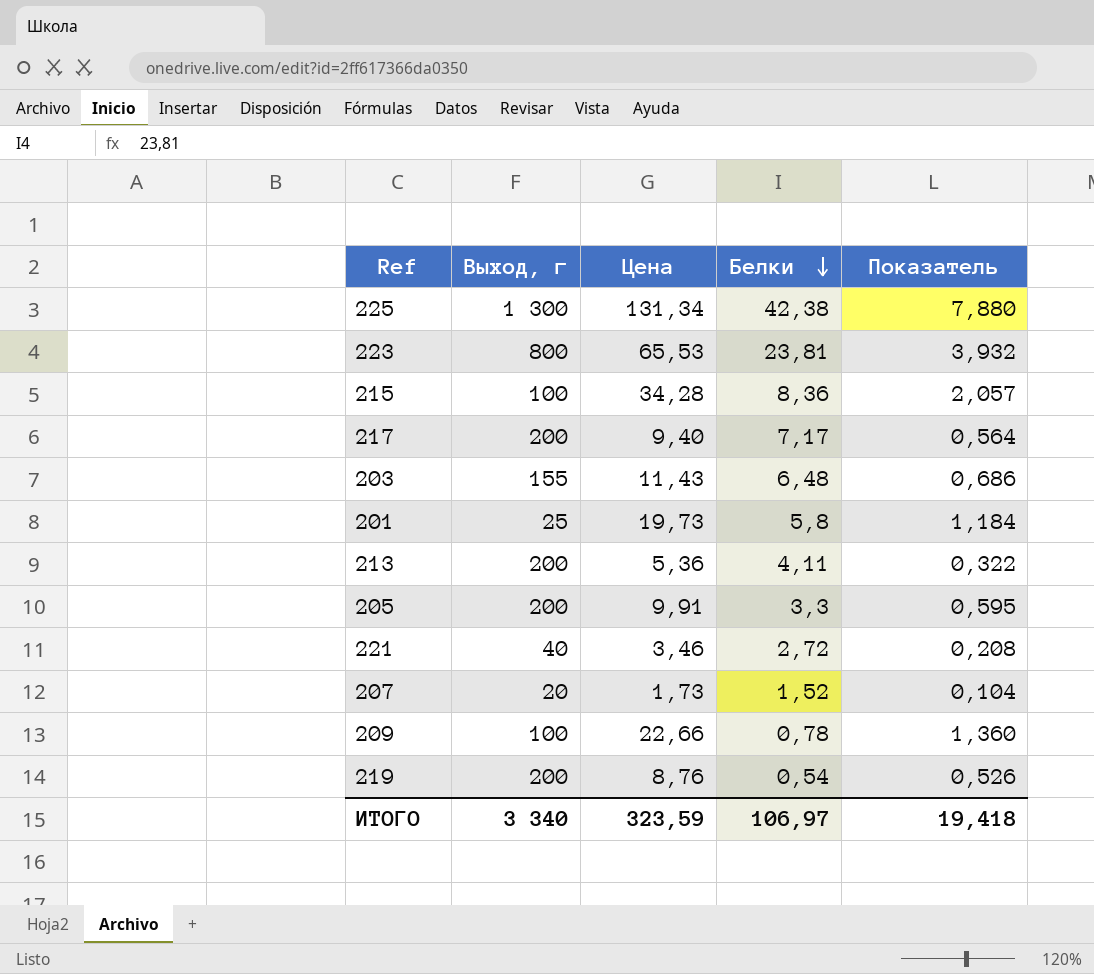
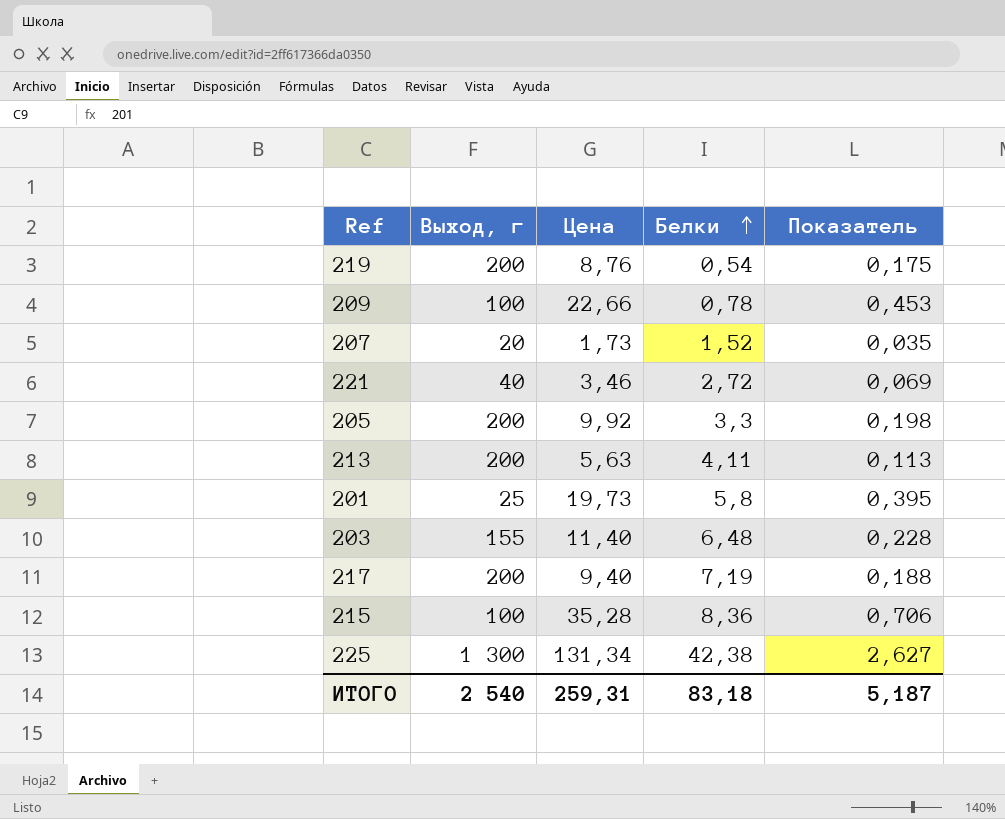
row order: Белки descending -> Белки ascending
column Показатель | formula: [Цена] * 0,06 -> [Цена] * 0,02
row 223: 800 | 65,53 | 23,81 | 3,932 -> none
205 | Цена: 9,91 -> 9,92
213 | Цена: 5,36 -> 5,63
203 | Цена: 11,43 -> 11,40
217 | Белки: 7,17 -> 7,19
215 | Цена: 34,28 -> 35,28
ИТОГО | Выход, г: 3 340 -> 2 540
ИТОГО | Цена: 323,59 -> 259,31
ИТОГО | Белки: 106,97 -> 83,18
ИТОГО | Показатель: 19,418 -> 5,187

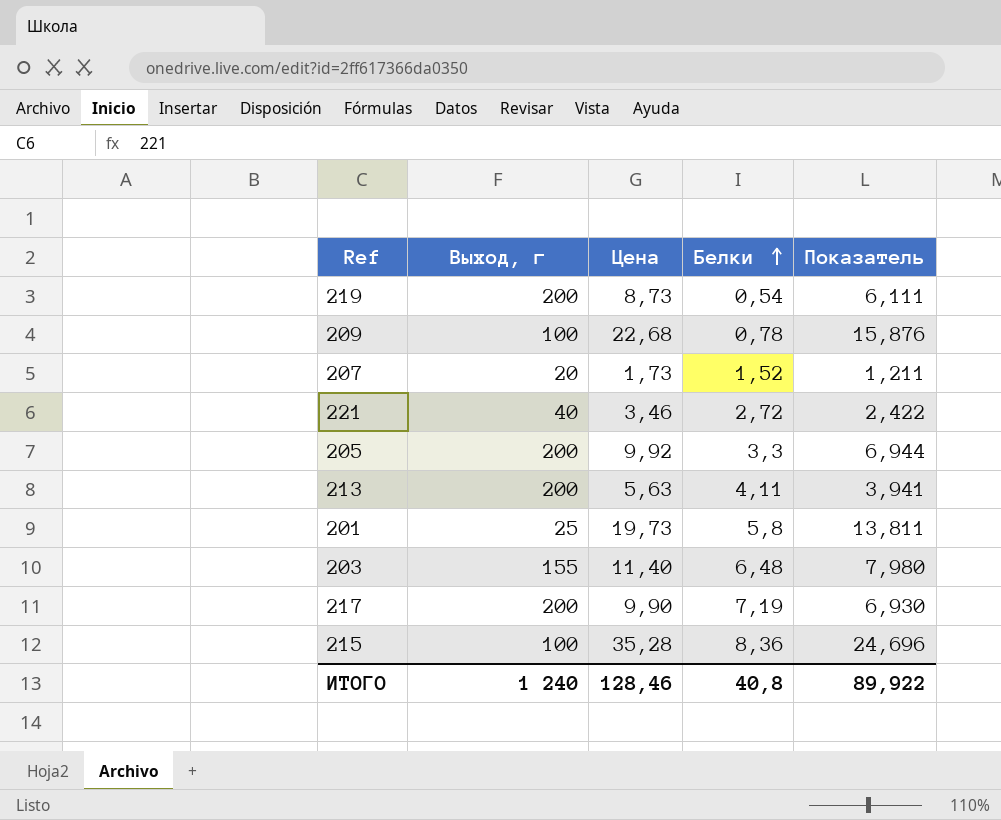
column Показатель | formula: [Цена] * 0,02 -> [Цена] * 0,7
row 225: 1 300 | 131,34 | 42,38 | 2,627 -> none
219 | Цена: 8,76 -> 8,73
209 | Цена: 22,66 -> 22,68
217 | Цена: 9,40 -> 9,90
ИТОГО | Выход, г: 2 540 -> 1 240
ИТОГО | Цена: 259,31 -> 128,46
ИТОГО | Белки: 83,18 -> 40,8
ИТОГО | Показатель: 5,187 -> 89,922

